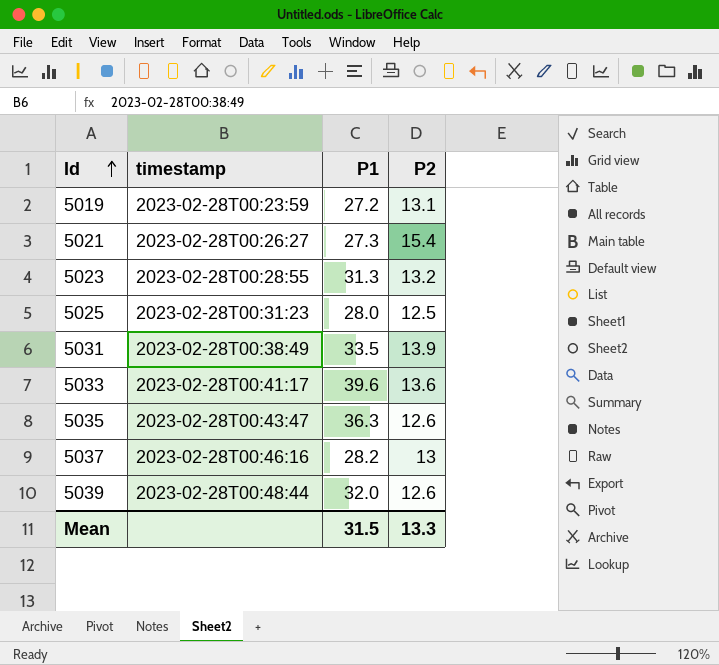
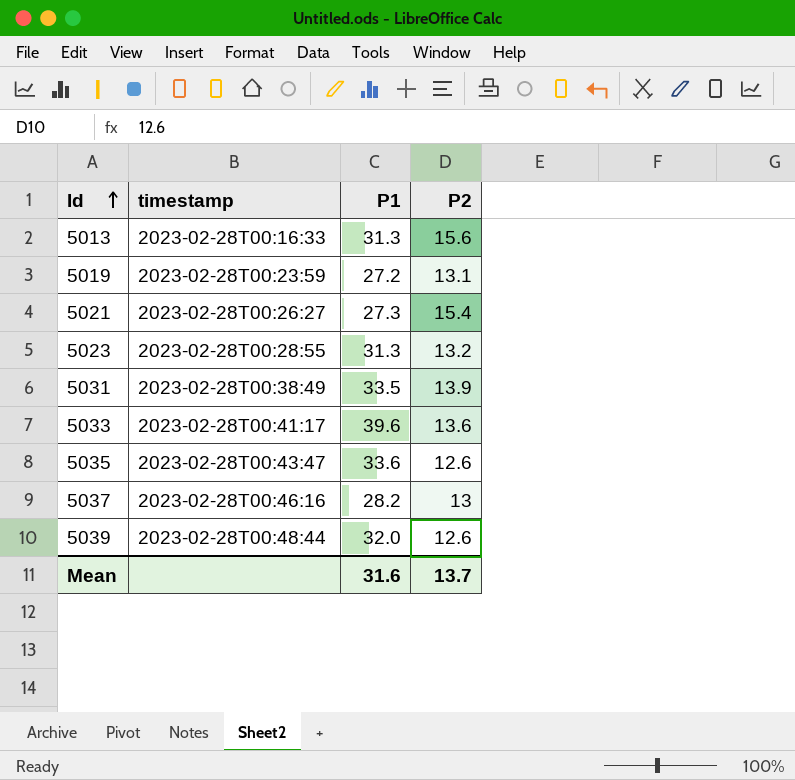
row 5025: 2023-02-28T00:31:23 | 28.0 | 12.5 -> none
row 5013: none -> 2023-02-28T00:16:33 | 31.3 | 15.6
5035 | P1: 36.3 -> 33.6
Mean | P1: 31.5 -> 31.6
Mean | P2: 13.3 -> 13.7

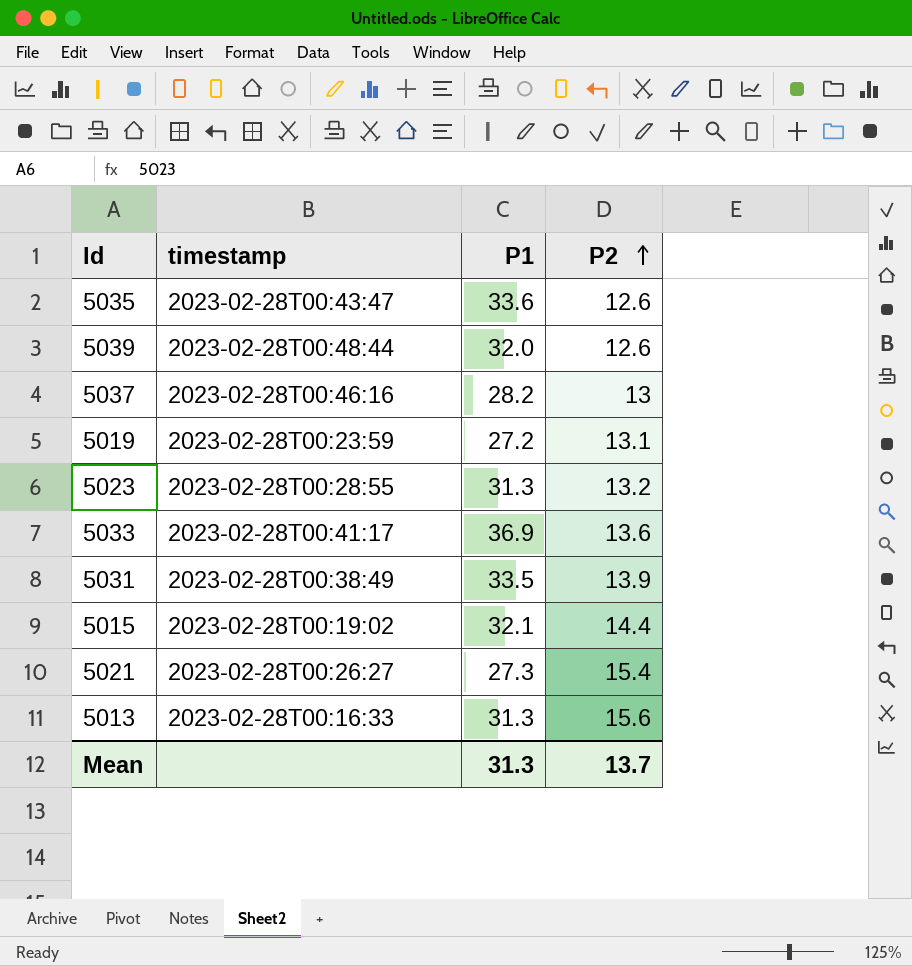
row order: Id ascending -> P2 ascending
5033 | P1: 39.6 -> 36.9
row 5015: none -> 2023-02-28T00:19:02 | 32.1 | 14.4
Mean | P1: 31.6 -> 31.3

